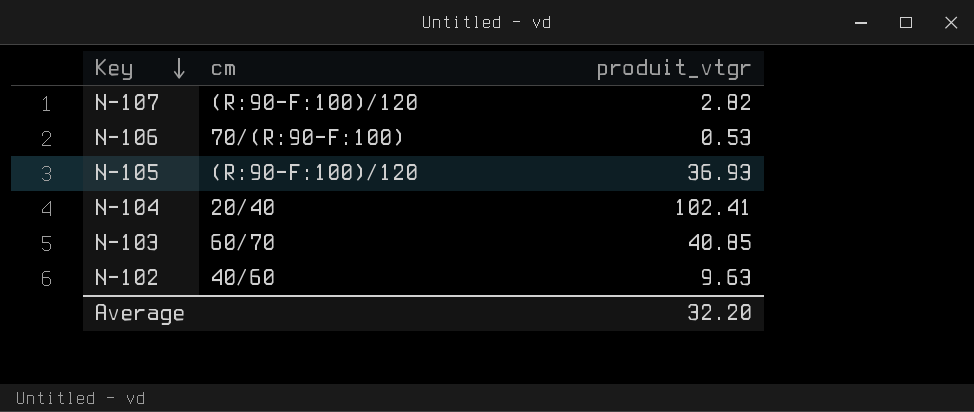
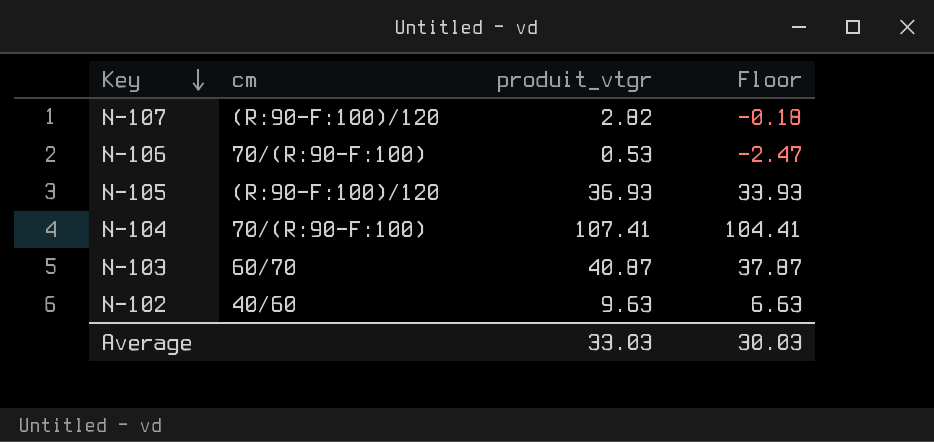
column Floor | formula: none -> [produit_vtgr] - 3
N-104 | cm: 20/40 -> 70/(R:90-F:100)
N-104 | produit_vtgr: 102.41 -> 107.41
N-103 | produit_vtgr: 40.85 -> 40.87
Average | produit_vtgr: 32.20 -> 33.03

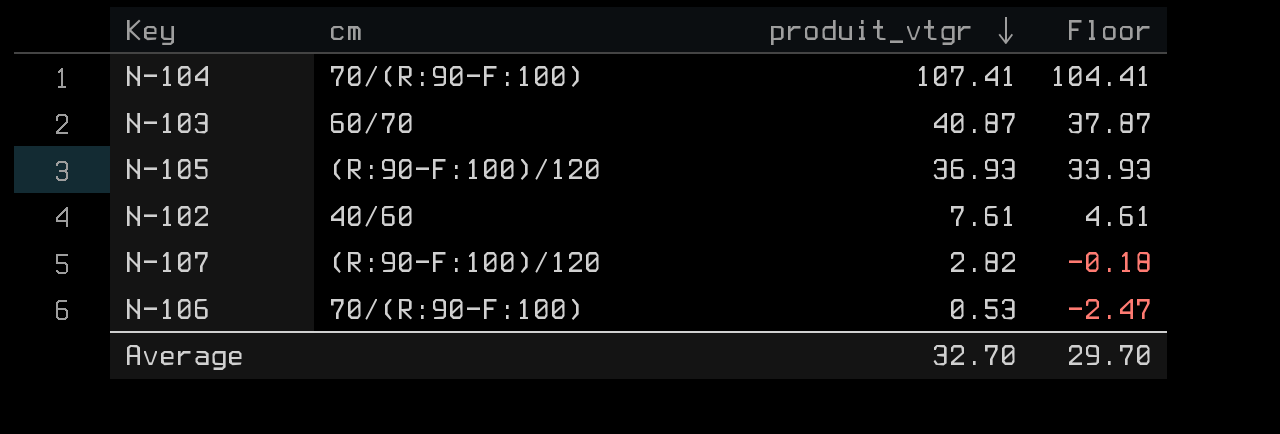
row order: Key descending -> produit_vtgr descending
N-102 | produit_vtgr: 9.63 -> 7.61
N-102 | Floor: 6.63 -> 4.61
Average | produit_vtgr: 33.03 -> 32.70
Average | Floor: 30.03 -> 29.70

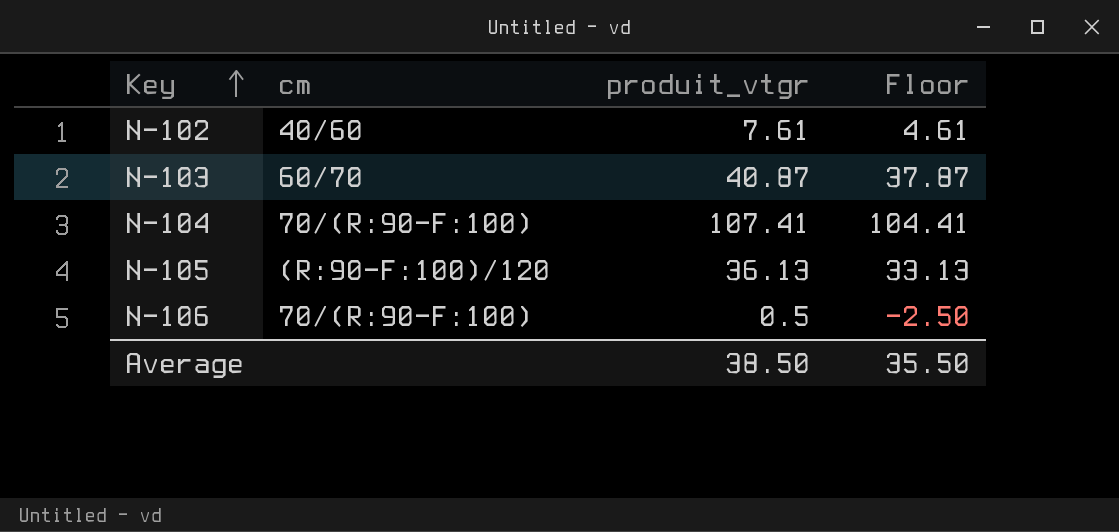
row order: produit_vtgr descending -> Key ascending
row N-107: (R:90-F:100)/120 | 2.82 | -0.18 -> none
N-105 | produit_vtgr: 36.93 -> 36.13
N-105 | Floor: 33.93 -> 33.13
N-106 | produit_vtgr: 0.53 -> 0.5
N-106 | Floor: -2.47 -> -2.50
Average | produit_vtgr: 32.70 -> 38.50
Average | Floor: 29.70 -> 35.50

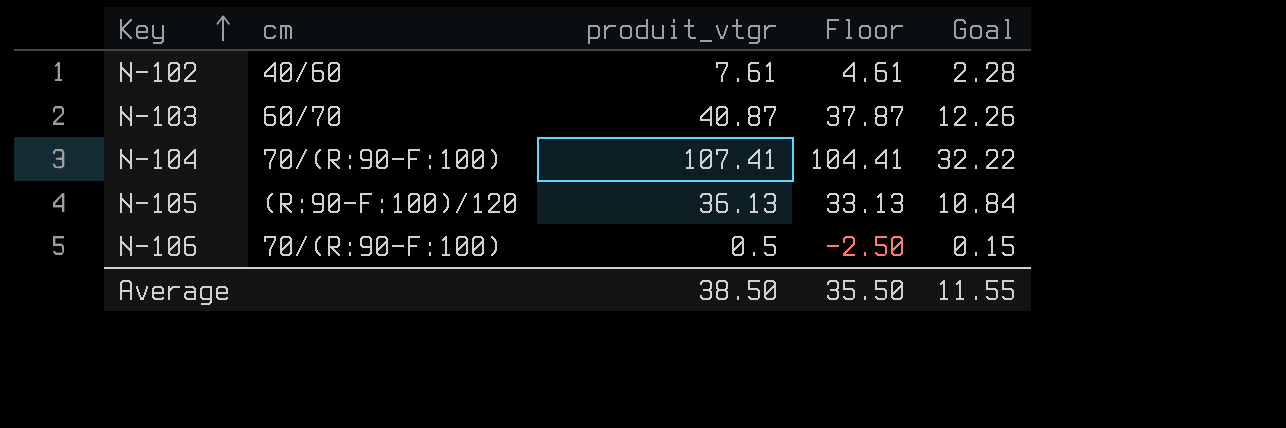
column Goal | formula: none -> [produit_vtgr] * 0.3

